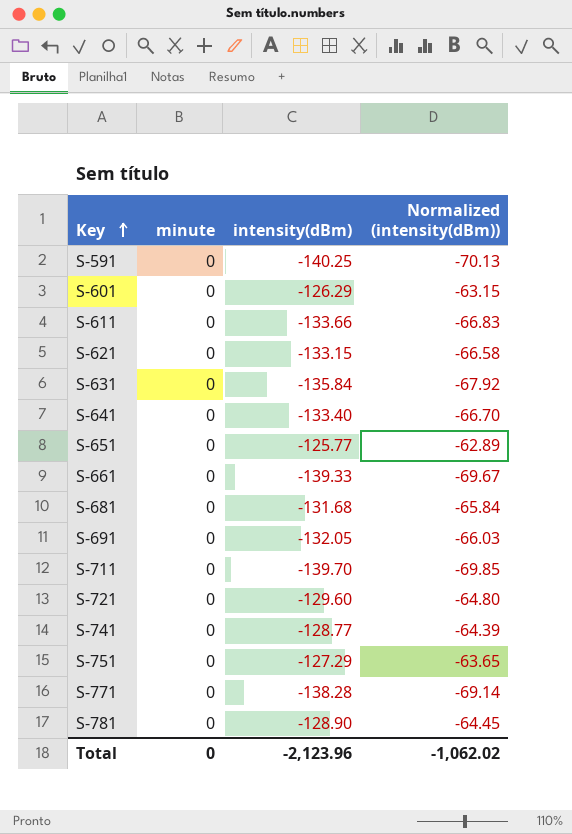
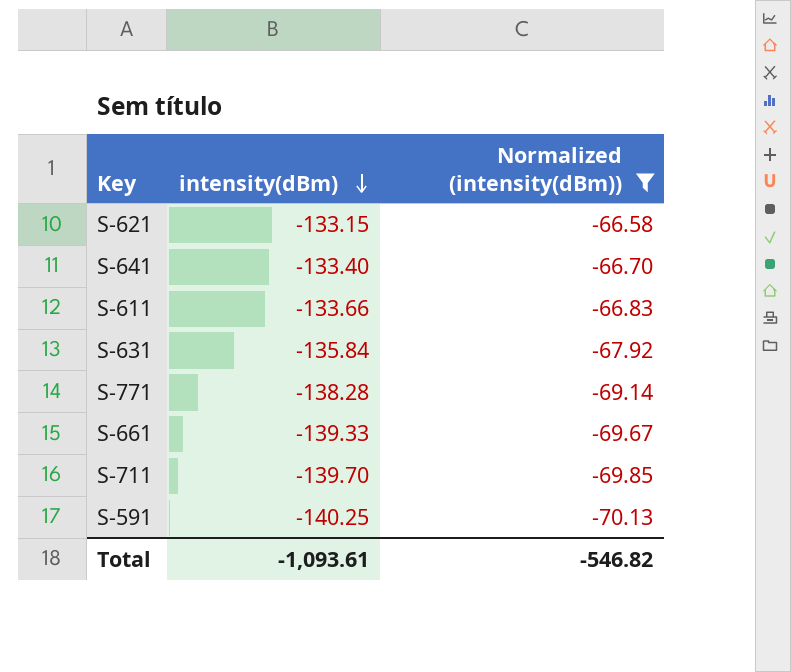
filter: none -> Normalized (intensity(dBm)) <= -66.58
row order: Key ascending -> intensity(dBm) descending
column minute | position: 2 -> none
Total | intensity(dBm): -2,123.96 -> -1,093.61
Total | Normalized (intensity(dBm)): -1,062.02 -> -546.82

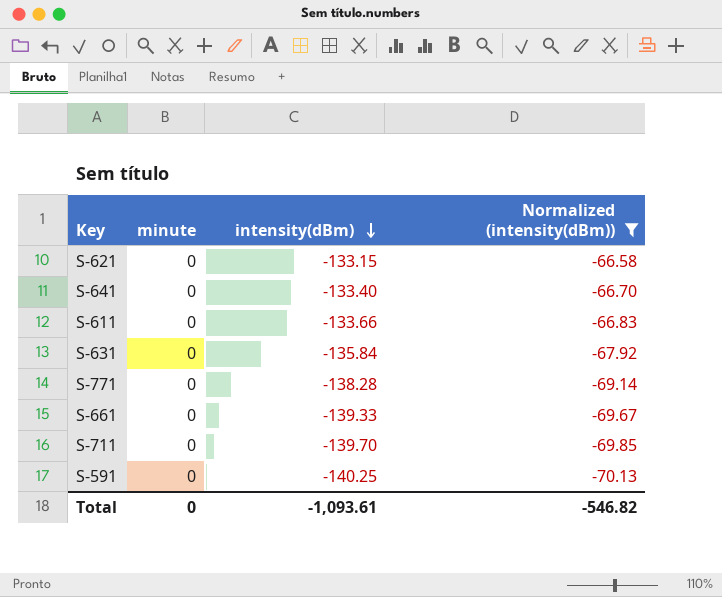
column minute | position: none -> 2

